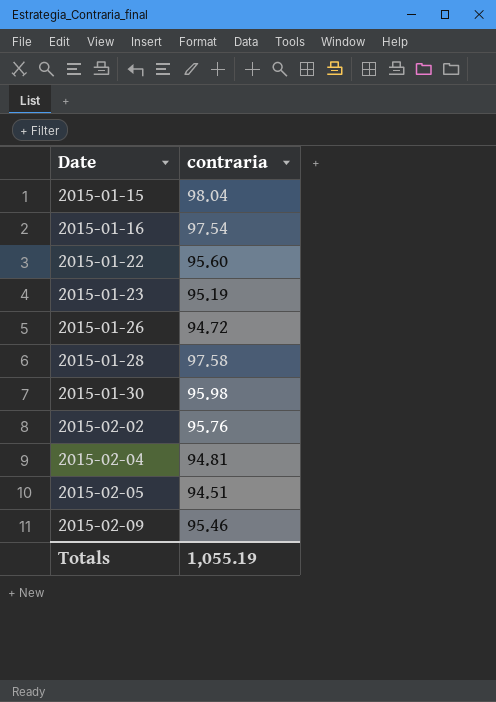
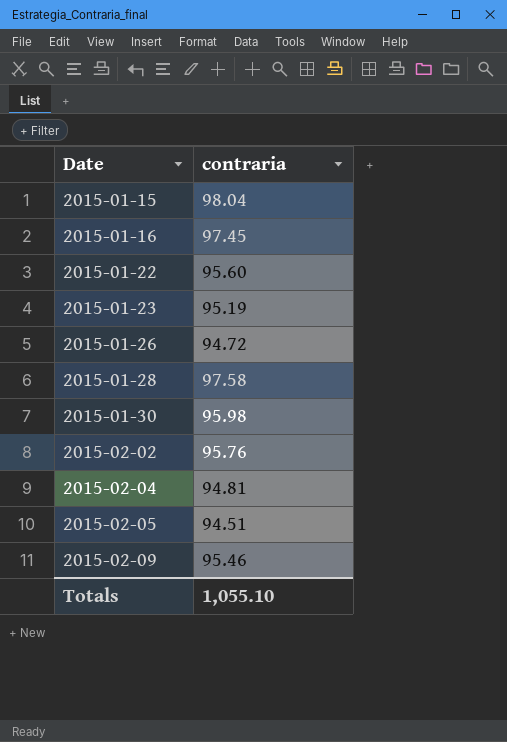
2015-01-16 | contraria: 97.54 -> 97.45
Totals | contraria: 1,055.19 -> 1,055.10

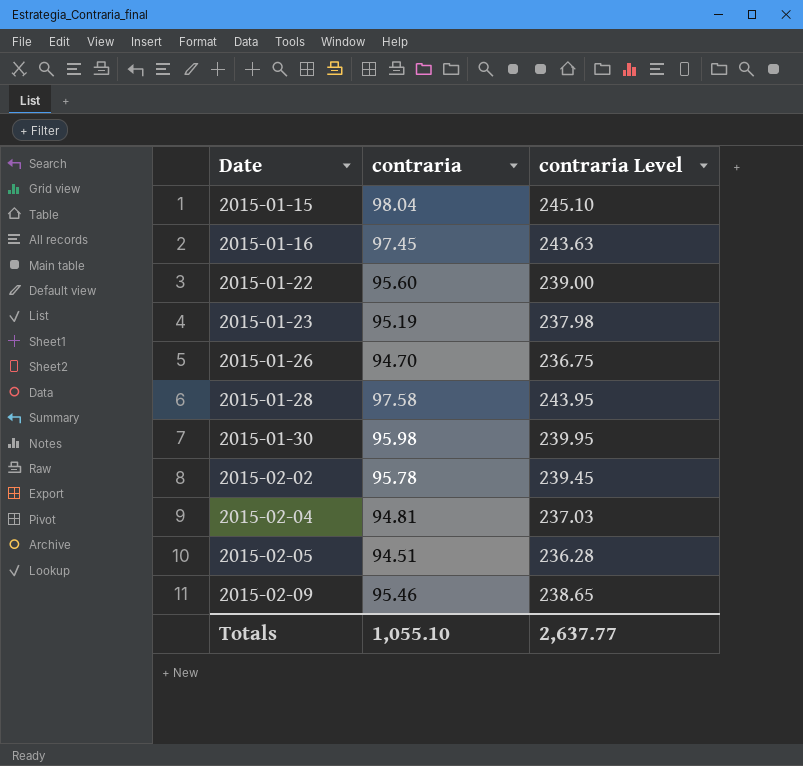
column contraria Level | formula: none -> [contraria] * 2.5
2015-01-26 | contraria: 94.72 -> 94.70
2015-02-02 | contraria: 95.76 -> 95.78

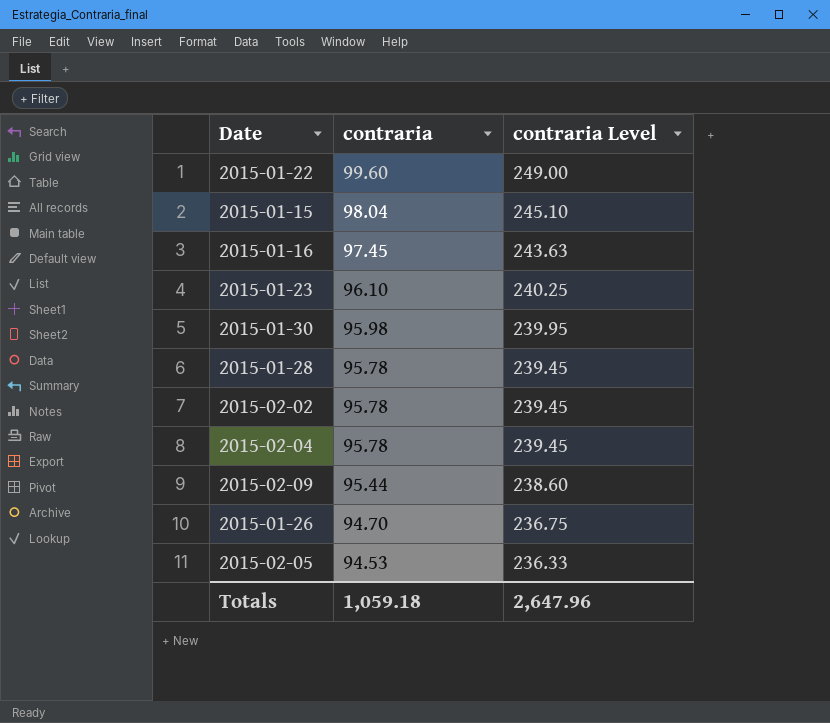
row order: Date ascending -> contraria descending
2015-01-22 | contraria: 95.60 -> 99.60
2015-01-22 | contraria Level: 239.00 -> 249.00
2015-01-23 | contraria: 95.19 -> 96.10
2015-01-23 | contraria Level: 237.98 -> 240.25
2015-01-28 | contraria: 97.58 -> 95.78
2015-01-28 | contraria Level: 243.95 -> 239.45
2015-02-04 | contraria: 94.81 -> 95.78
2015-02-04 | contraria Level: 237.03 -> 239.45
2015-02-09 | contraria: 95.46 -> 95.44
2015-02-09 | contraria Level: 238.65 -> 238.60
2015-02-05 | contraria: 94.51 -> 94.53
2015-02-05 | contraria Level: 236.28 -> 236.33
Totals | contraria: 1,055.10 -> 1,059.18
Totals | contraria Level: 2,637.77 -> 2,647.96

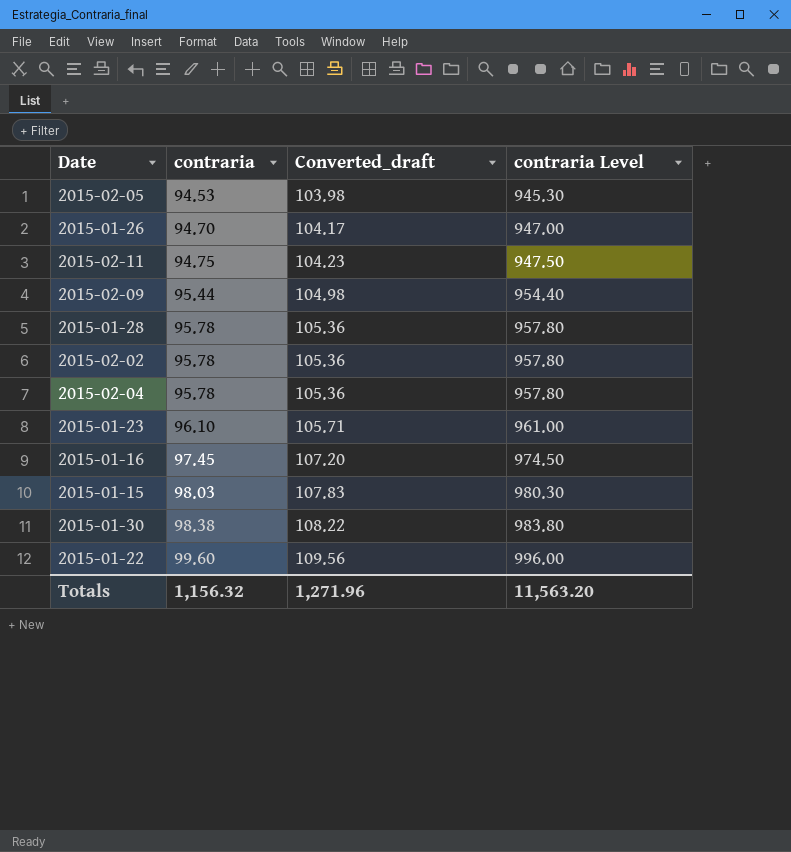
row order: contraria descending -> contraria ascending
column Converted_draft | formula: none -> [contraria] * 1.1
column contraria Level | formula: [contraria] * 2.5 -> [contraria] * 10
row 2015-02-11: none -> 94.75 | 104.23 | 947.50
2015-01-15 | contraria: 98.04 -> 98.03
2015-01-30 | contraria: 95.98 -> 98.38
Totals | contraria: 1,059.18 -> 1,156.32
Totals | contraria Level: 2,647.96 -> 11,563.20

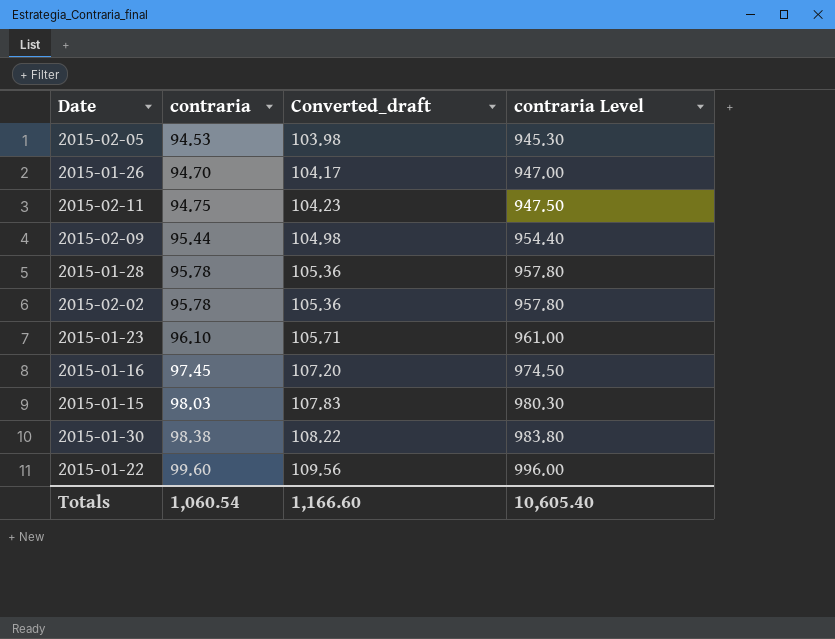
row 2015-02-04: 95.78 | 105.36 | 957.80 -> none
Totals | contraria: 1,156.32 -> 1,060.54
Totals | Converted_draft: 1,271.96 -> 1,166.60
Totals | contraria Level: 11,563.20 -> 10,605.40

